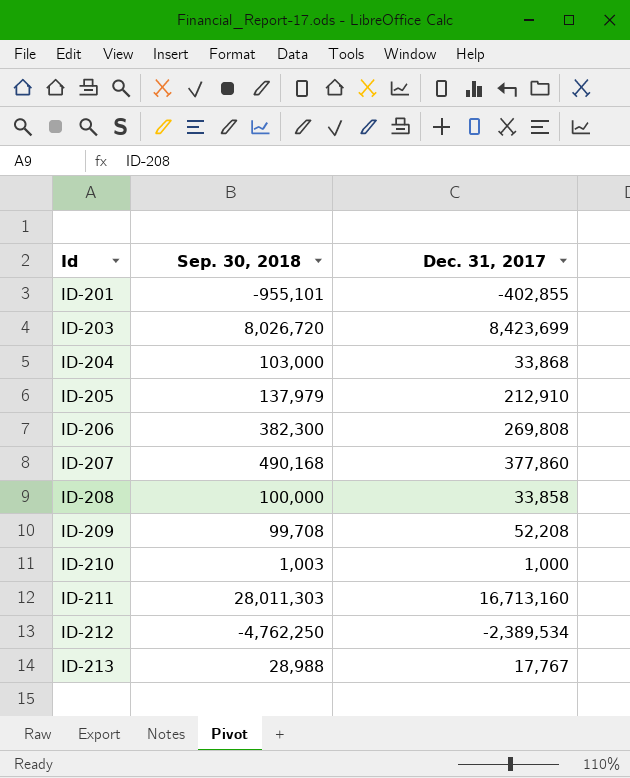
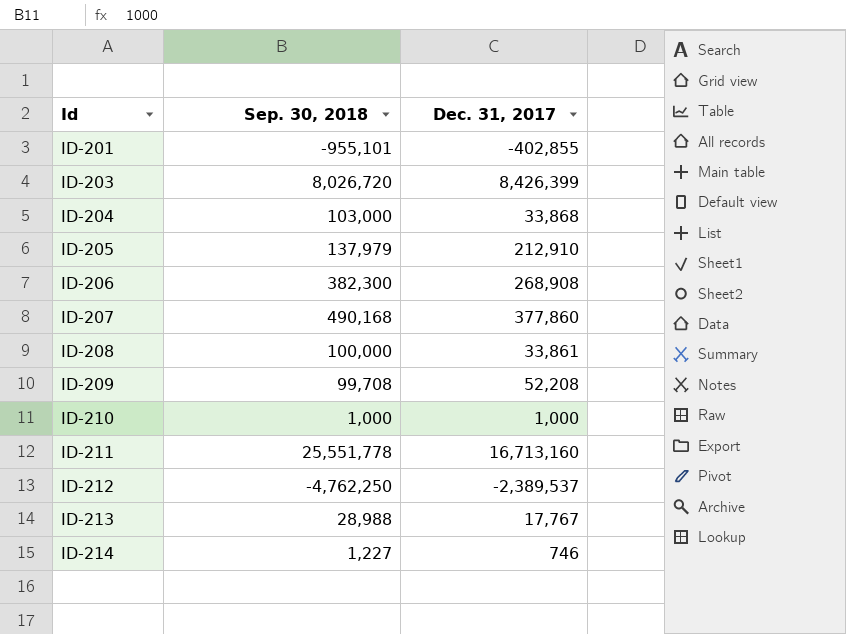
ID-203 | Dec. 31, 2017: 8,423,699 -> 8,426,399
ID-206 | Dec. 31, 2017: 269,808 -> 268,908
ID-208 | Dec. 31, 2017: 33,858 -> 33,861
ID-210 | Sep. 30, 2018: 1,003 -> 1,000
ID-211 | Sep. 30, 2018: 28,011,303 -> 25,551,778
ID-212 | Dec. 31, 2017: -2,389,534 -> -2,389,537
row ID-214: none -> 1,227 | 746

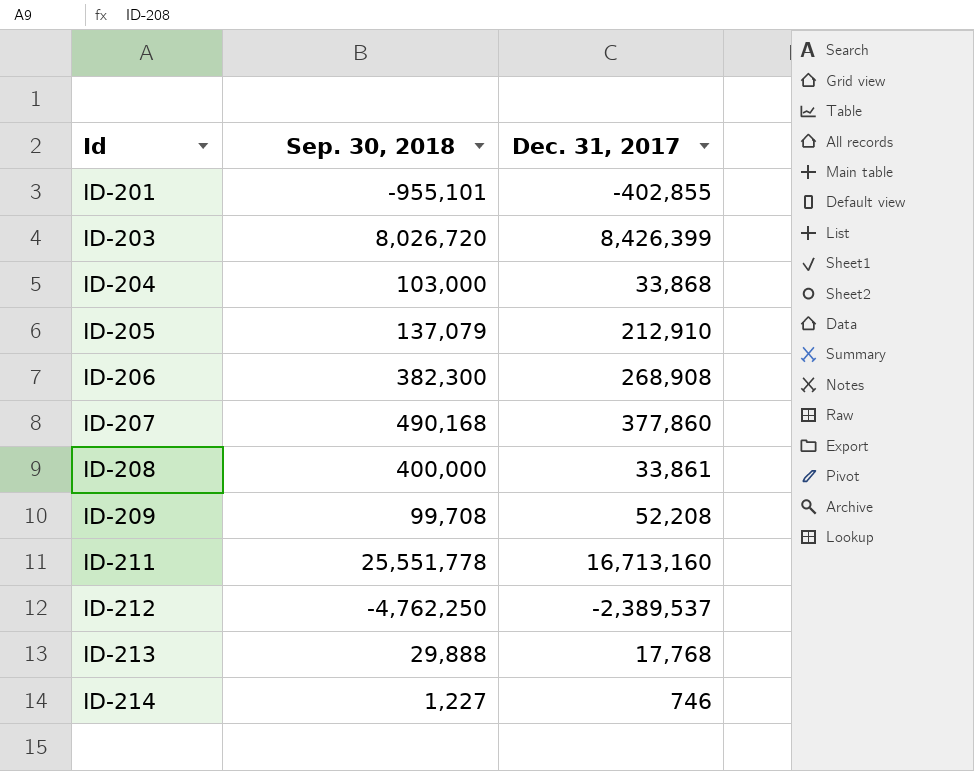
row ID-210: 1,000 | 1,000 -> none
ID-205 | Sep. 30, 2018: 137,979 -> 137,079
ID-208 | Sep. 30, 2018: 100,000 -> 400,000
ID-213 | Sep. 30, 2018: 28,988 -> 29,888
ID-213 | Dec. 31, 2017: 17,767 -> 17,768

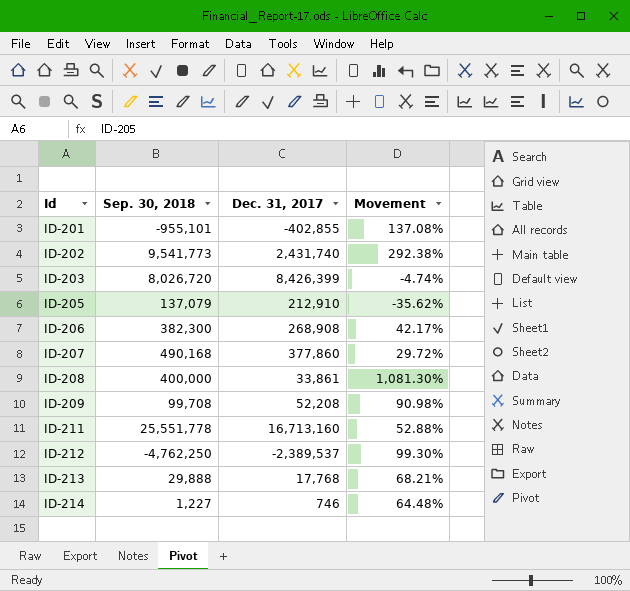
column Movement | formula: none -> ([Sep. 30, 2018] - [Dec. 31, 2017]) / [Dec. 31, 2017]
row ID-204: 103,000 | 33,868 -> none
row ID-202: none -> 9,541,773 | 2,431,740 | 292.38%

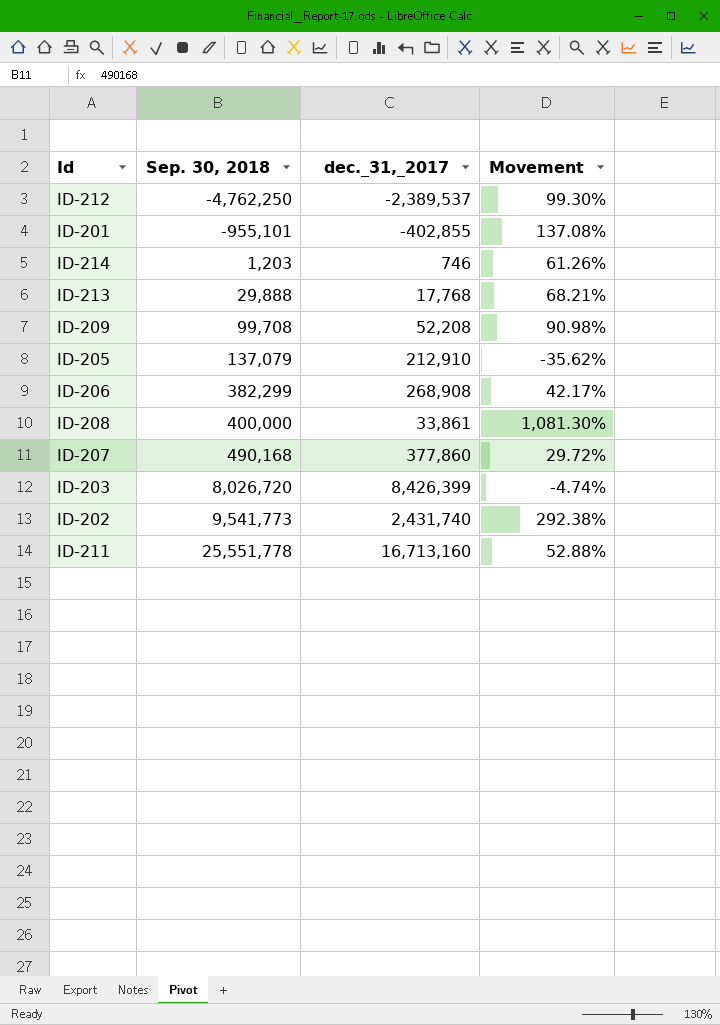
row order: Id ascending -> Sep. 30, 2018 ascending
column name: Dec. 31, 2017 -> dec._31,_2017
ID-214 | Sep. 30, 2018: 1,227 -> 1,203
ID-214 | Movement: 64.48% -> 61.26%
ID-206 | Sep. 30, 2018: 382,300 -> 382,299

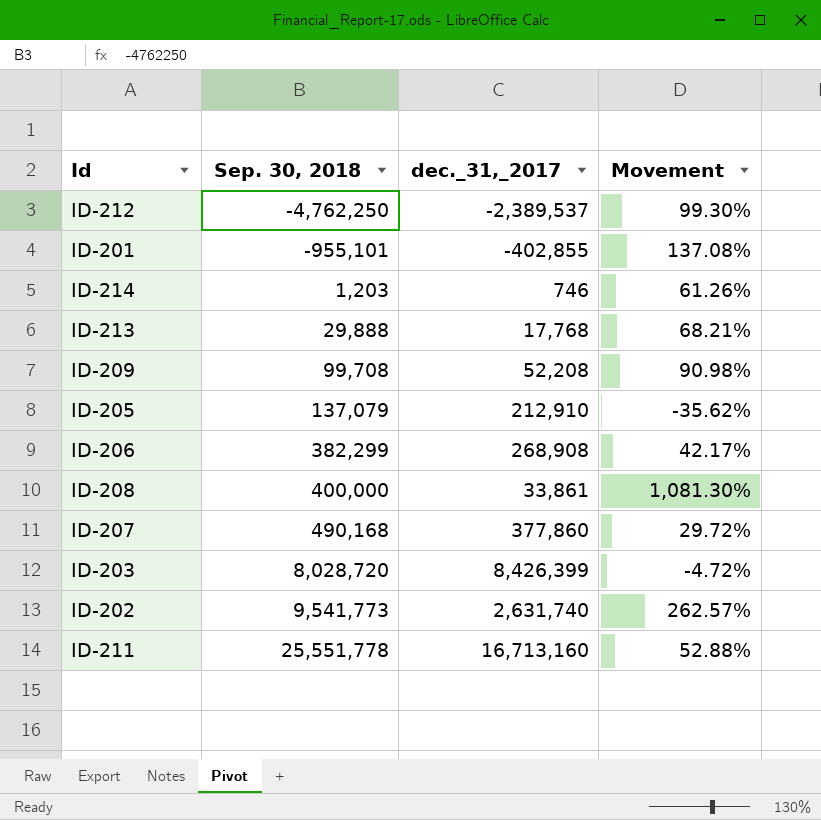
ID-203 | Sep. 30, 2018: 8,026,720 -> 8,028,720
ID-203 | Movement: -4.74% -> -4.72%
ID-202 | dec._31,_2017: 2,431,740 -> 2,631,740
ID-202 | Movement: 292.38% -> 262.57%

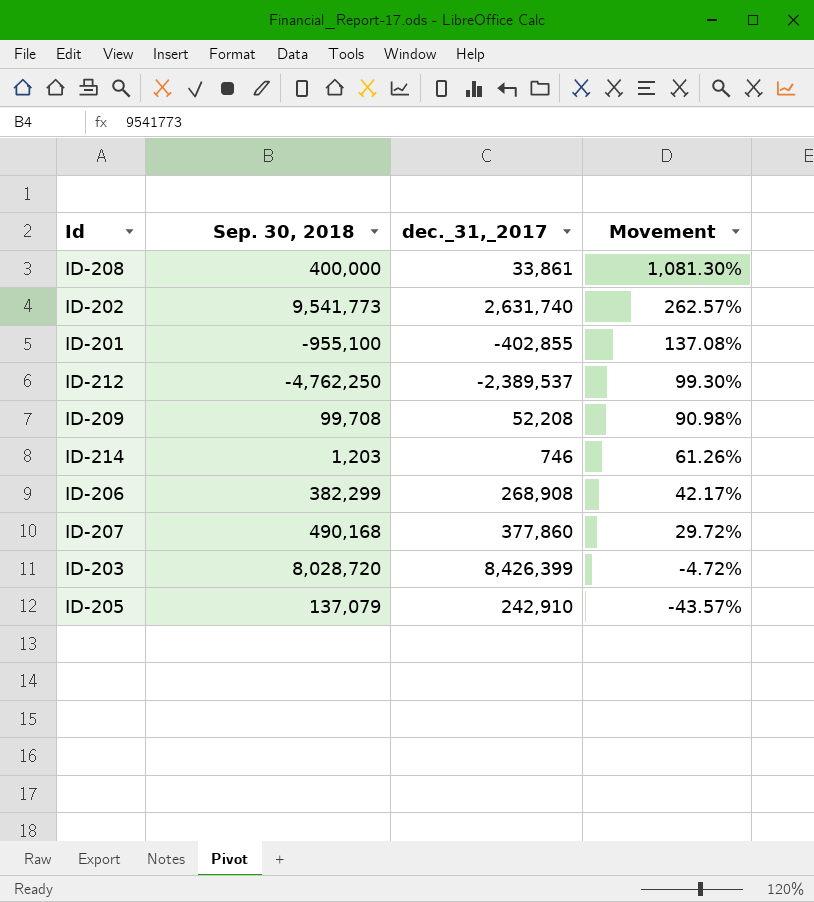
row order: Sep. 30, 2018 ascending -> Movement descending
row ID-213: 29,888 | 17,768 | 68.21% -> none
row ID-211: 25,551,778 | 16,713,160 | 52.88% -> none
ID-201 | Sep. 30, 2018: -955,101 -> -955,100
ID-205 | dec._31,_2017: 212,910 -> 242,910
ID-205 | Movement: -35.62% -> -43.57%

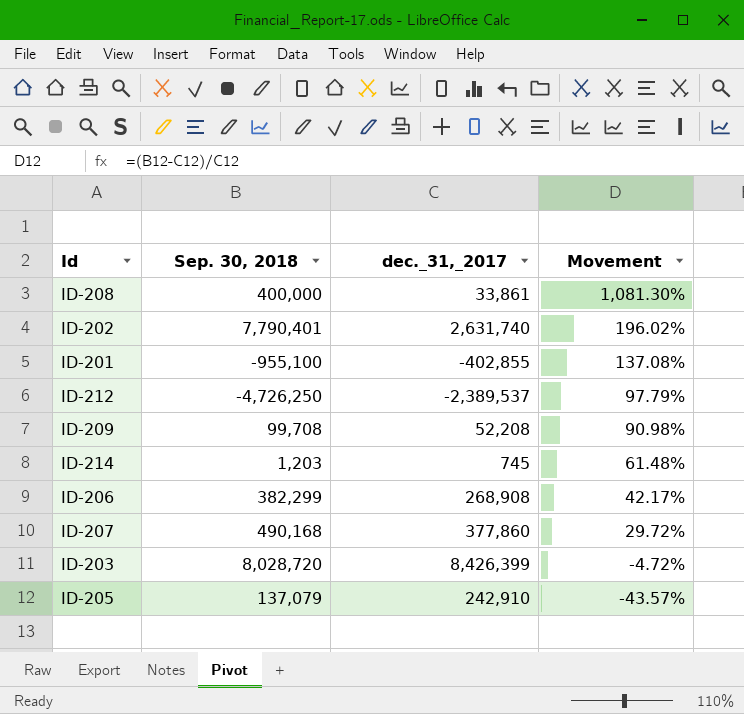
ID-202 | Sep. 30, 2018: 9,541,773 -> 7,790,401
ID-202 | Movement: 262.57% -> 196.02%
ID-212 | Sep. 30, 2018: -4,762,250 -> -4,726,250
ID-212 | Movement: 99.30% -> 97.79%
ID-214 | dec._31,_2017: 746 -> 745
ID-214 | Movement: 61.26% -> 61.48%

